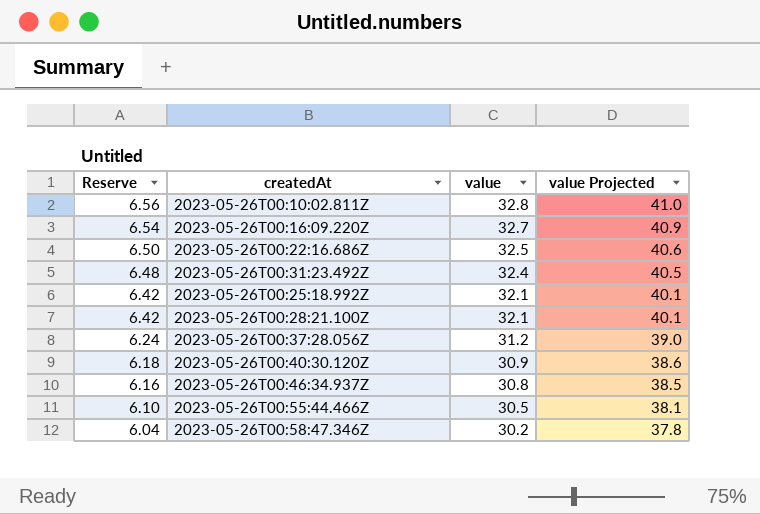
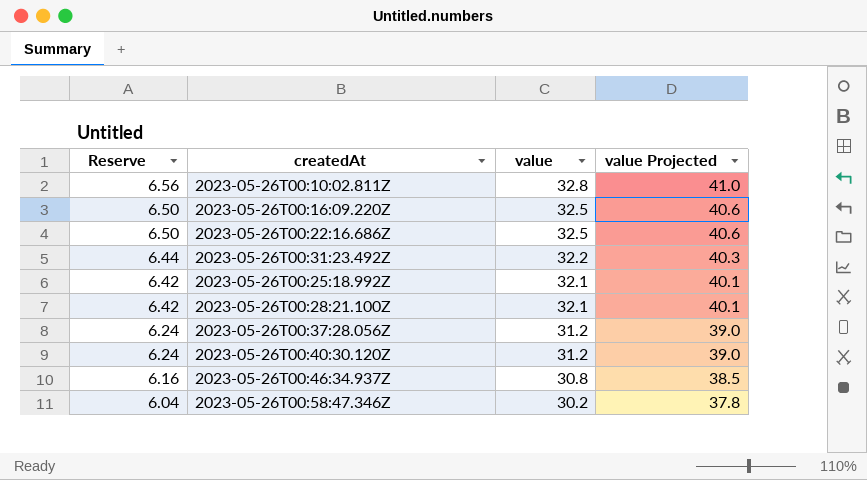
row 2023-05-26T00:55:44.466Z: 6.10 | 30.5 | 38.1 -> none
2023-05-26T00:16:09.220Z | Reserve: 6.54 -> 6.50
2023-05-26T00:16:09.220Z | value: 32.7 -> 32.5
2023-05-26T00:16:09.220Z | value Projected: 40.9 -> 40.6
2023-05-26T00:31:23.492Z | Reserve: 6.48 -> 6.44
2023-05-26T00:31:23.492Z | value: 32.4 -> 32.2
2023-05-26T00:31:23.492Z | value Projected: 40.5 -> 40.3
2023-05-26T00:40:30.120Z | Reserve: 6.18 -> 6.24
2023-05-26T00:40:30.120Z | value: 30.9 -> 31.2
2023-05-26T00:40:30.120Z | value Projected: 38.6 -> 39.0

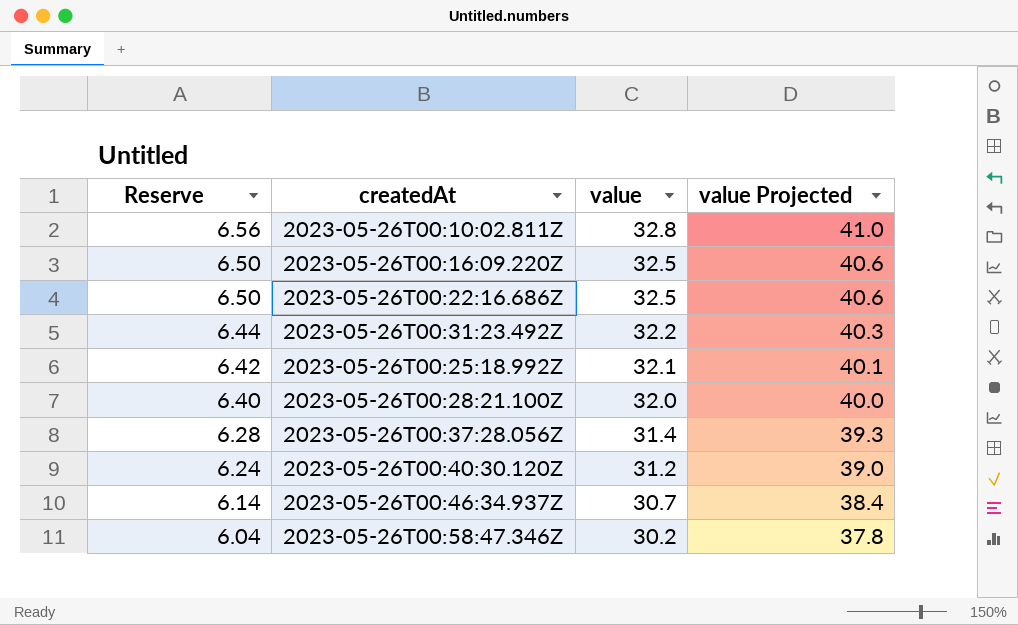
2023-05-26T00:28:21.100Z | Reserve: 6.42 -> 6.40
2023-05-26T00:28:21.100Z | value: 32.1 -> 32.0
2023-05-26T00:28:21.100Z | value Projected: 40.1 -> 40.0
2023-05-26T00:37:28.056Z | Reserve: 6.24 -> 6.28
2023-05-26T00:37:28.056Z | value: 31.2 -> 31.4
2023-05-26T00:37:28.056Z | value Projected: 39.0 -> 39.3
2023-05-26T00:46:34.937Z | Reserve: 6.16 -> 6.14
2023-05-26T00:46:34.937Z | value: 30.8 -> 30.7
2023-05-26T00:46:34.937Z | value Projected: 38.5 -> 38.4

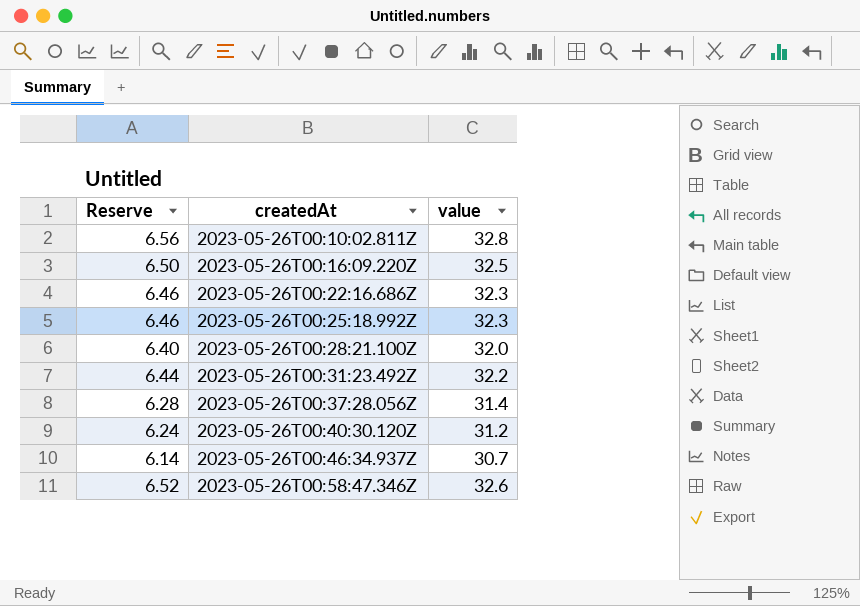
row order: Reserve descending -> createdAt ascending
column value Projected | formula: [value] * 1.25 -> none
2023-05-26T00:22:16.686Z | Reserve: 6.50 -> 6.46
2023-05-26T00:22:16.686Z | value: 32.5 -> 32.3
2023-05-26T00:25:18.992Z | Reserve: 6.42 -> 6.46
2023-05-26T00:25:18.992Z | value: 32.1 -> 32.3
2023-05-26T00:58:47.346Z | Reserve: 6.04 -> 6.52
2023-05-26T00:58:47.346Z | value: 30.2 -> 32.6

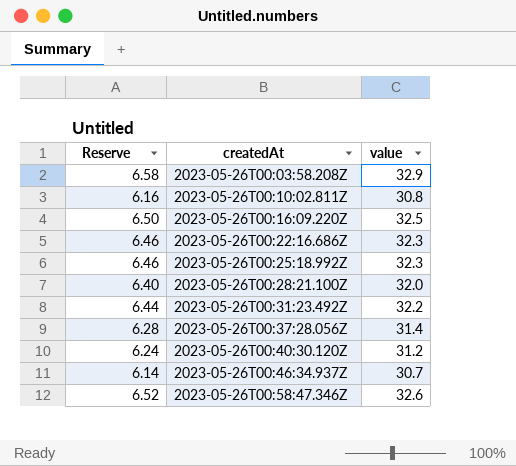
row 2023-05-26T00:03:58.208Z: none -> 6.58 | 32.9
2023-05-26T00:10:02.811Z | Reserve: 6.56 -> 6.16
2023-05-26T00:10:02.811Z | value: 32.8 -> 30.8

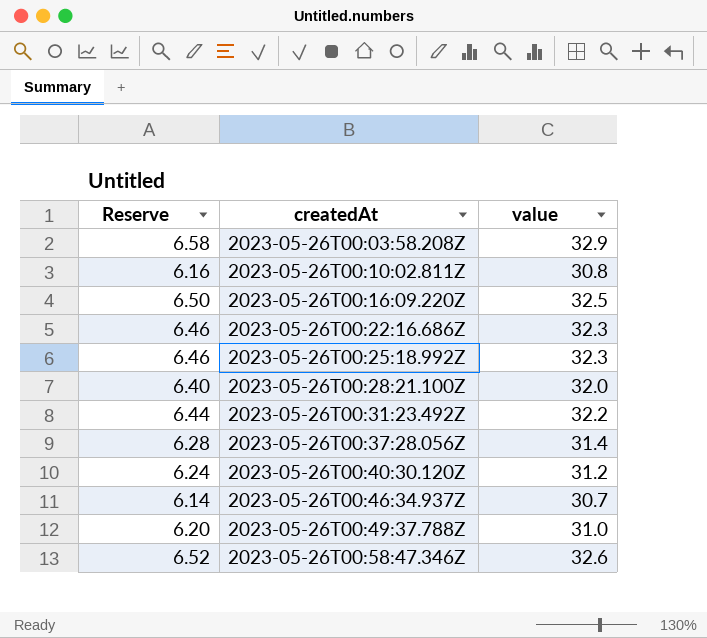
row 2023-05-26T00:49:37.788Z: none -> 6.20 | 31.0

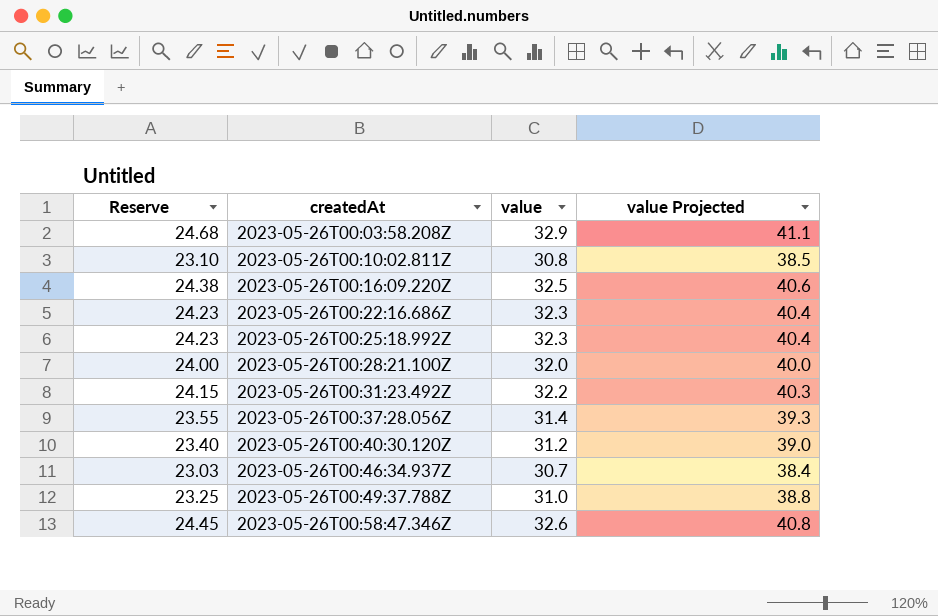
column Reserve | formula: [value] * 0.2 -> [value] * 0.75
column value Projected | formula: none -> [value] * 1.25

